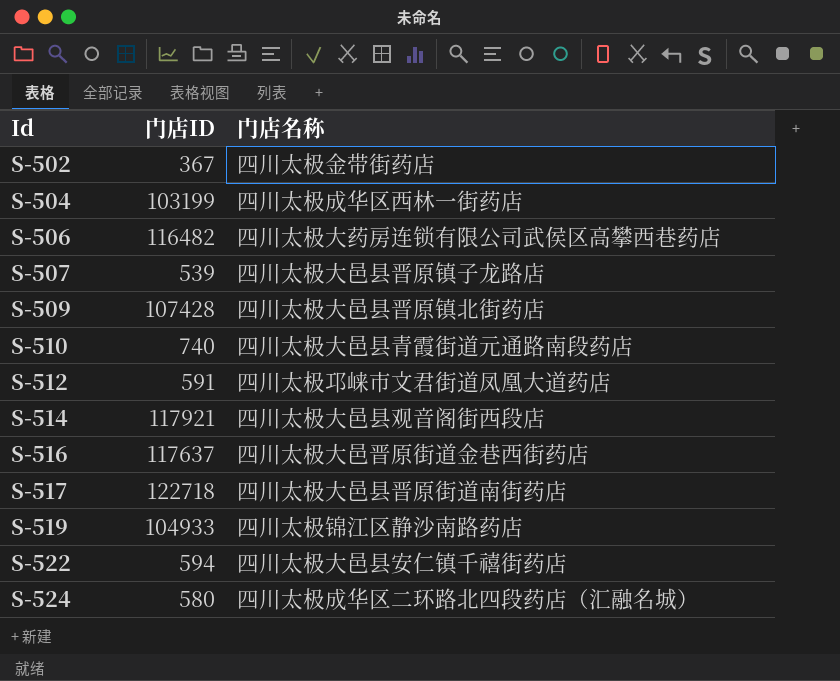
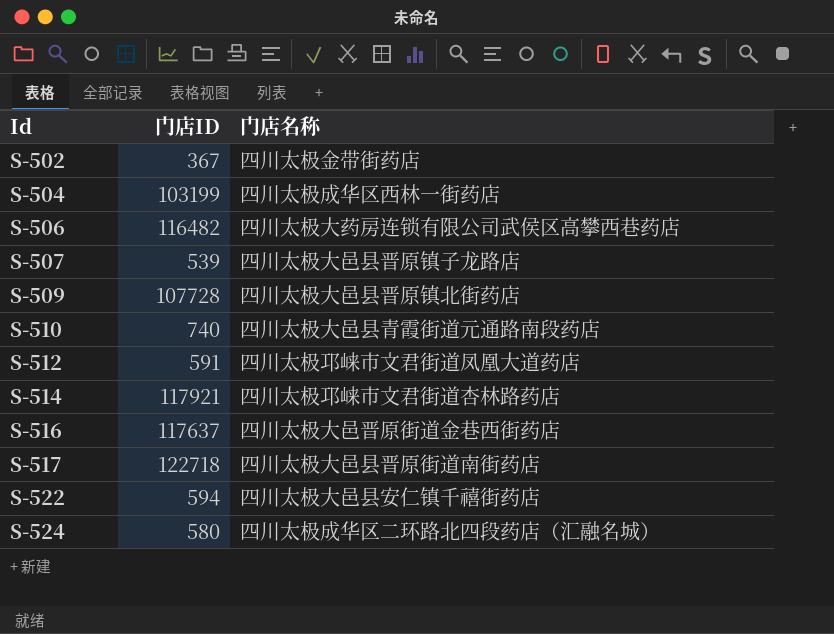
row S-519: 104933 | 四川太极锦江区静沙南路药店 -> none
S-509 | 门店ID: 107428 -> 107728
S-514 | 门店名称: 四川太极大邑县观音阁街西段店 -> 四川太极邛崃市文君街道杏林路药店

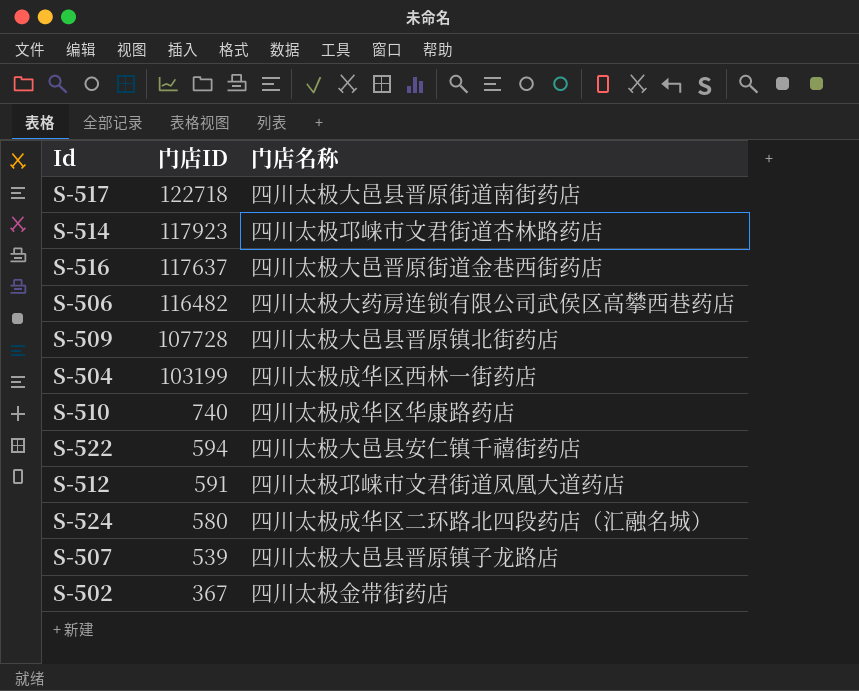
row order: Id ascending -> 门店ID descending
S-514 | 门店ID: 117921 -> 117923
S-510 | 门店名称: 四川太极大邑县青霞街道元通路南段药店 -> 四川太极成华区华康路药店

